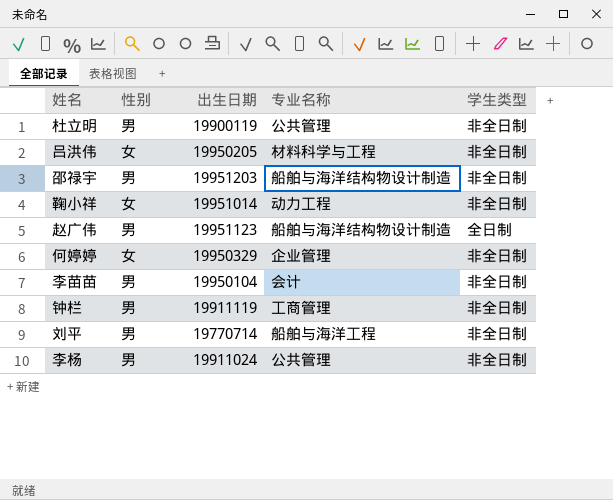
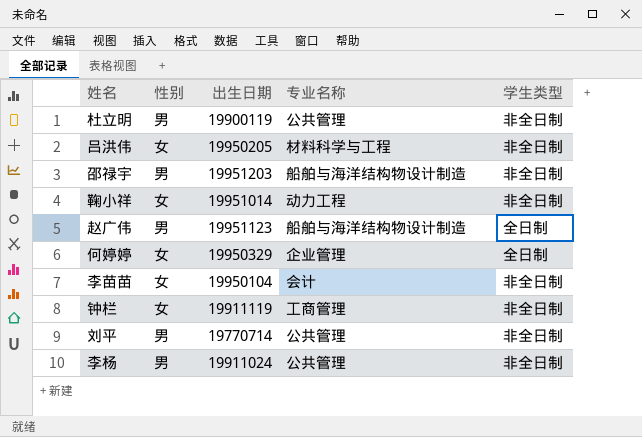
何婷婷 | 学生类型: 非全日制 -> 全日制
李苗苗 | 性别: 男 -> 女
钟栏 | 性别: 男 -> 女
刘平 | 专业名称: 船舶与海洋工程 -> 公共管理

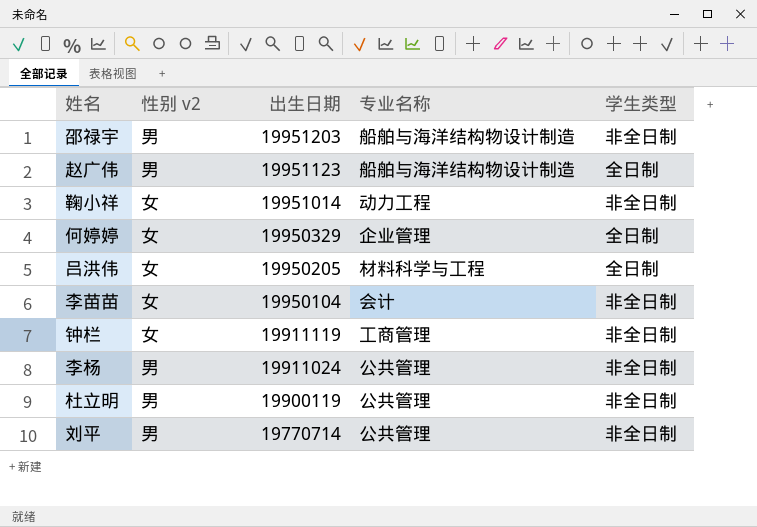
row order: none -> 出生日期 descending
column name: 性别 -> 性别 v2
吕洪伟 | 学生类型: 非全日制 -> 全日制

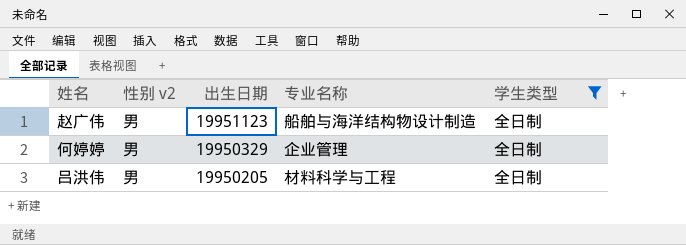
filter: none -> 学生类型 = 全日制
何婷婷 | 性别 v2: 女 -> 男
吕洪伟 | 性别 v2: 女 -> 男

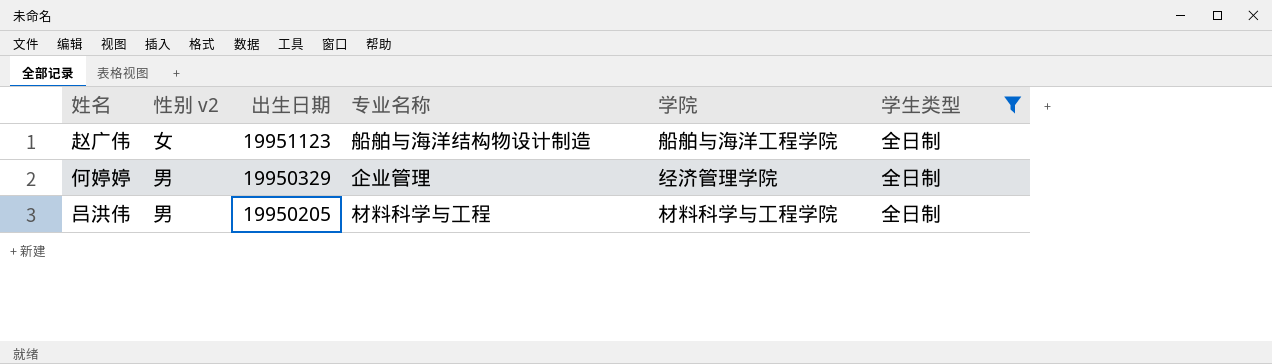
column 学院 | position: none -> 5
赵广伟 | 性别 v2: 男 -> 女

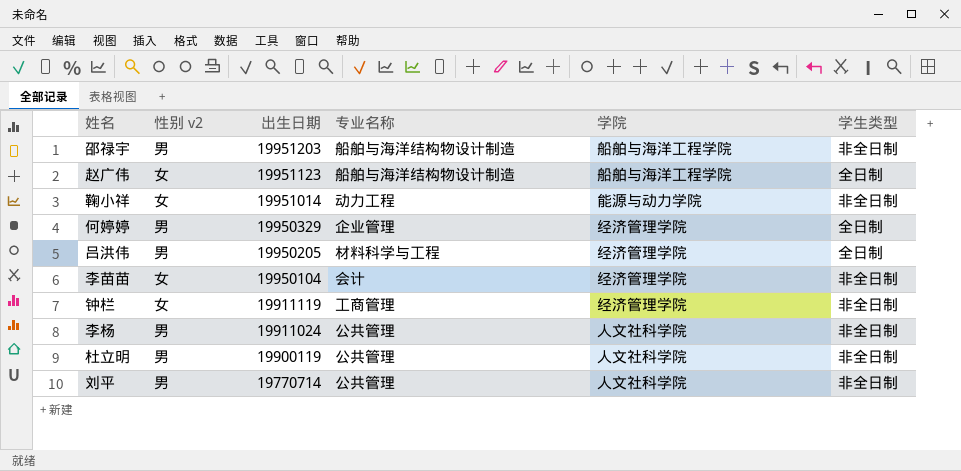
filter: 学生类型 = 全日制 -> none
吕洪伟 | 学院: 材料科学与工程学院 -> 经济管理学院

